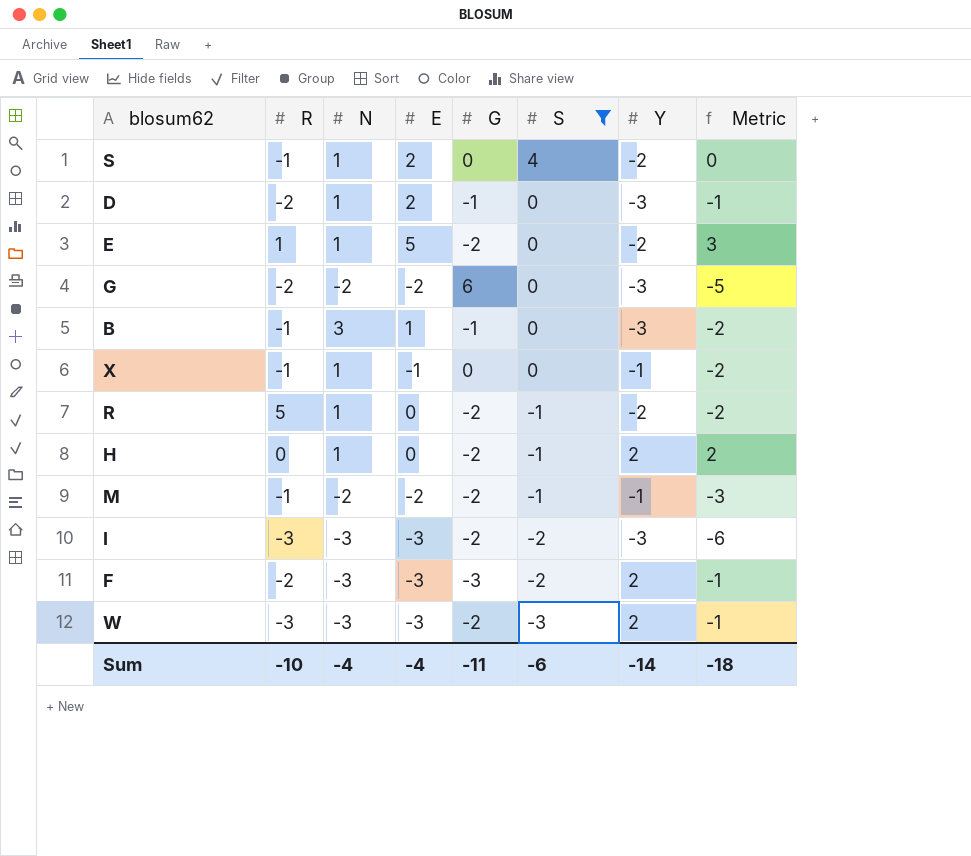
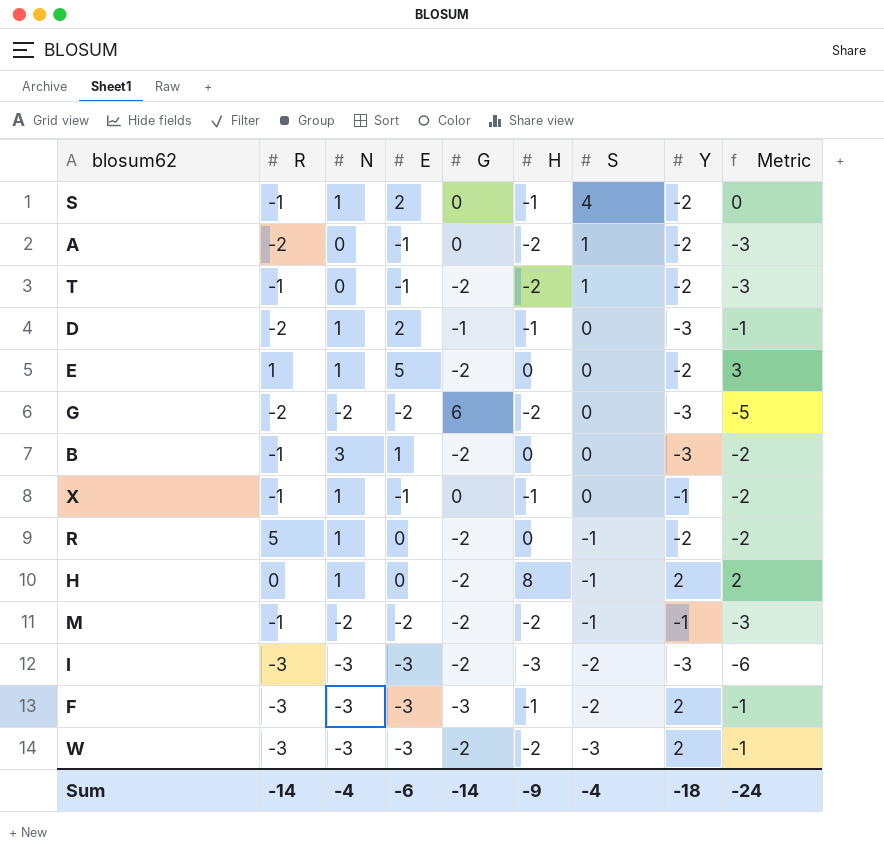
filter: S != 1 -> none
column H | position: none -> 6
B | G: -1 -> -2
F | R: -2 -> -3
Sum | R: -10 -> -14
Sum | E: -4 -> -6
Sum | G: -11 -> -14
Sum | S: -6 -> -4
Sum | Y: -14 -> -18
Sum | Metric: -18 -> -24

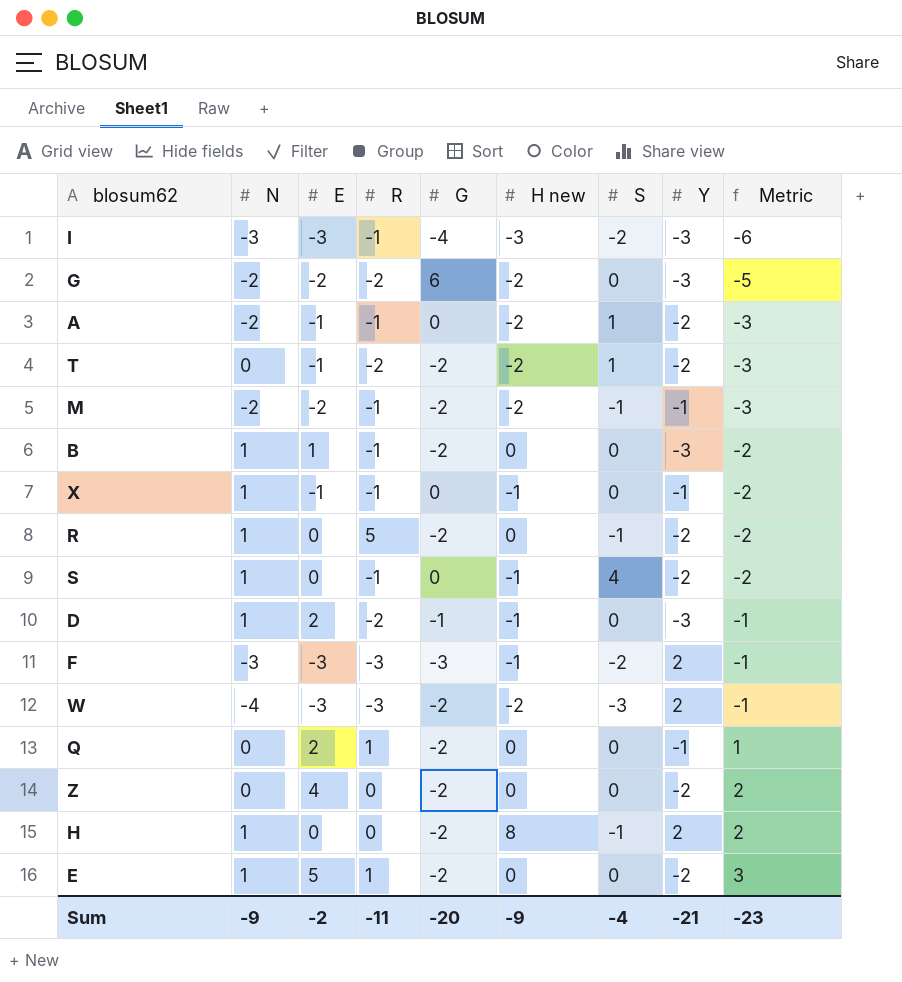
row order: S descending -> Metric ascending
column R | position: 2 -> 4
column name: H -> H new
I | R: -3 -> -1
I | G: -2 -> -4
A | N: 0 -> -2
A | R: -2 -> -1
T | R: -1 -> -2
B | N: 3 -> 1
S | E: 2 -> 0
S | Metric: 0 -> -2
W | N: -3 -> -4
row Q: none -> 0 | 2 | 1 | -2 | 0 | 0 | -1 | 1
row Z: none -> 0 | 4 | 0 | -2 | 0 | 0 | -2 | 2
Sum | N: -4 -> -9
Sum | E: -6 -> -2
Sum | R: -14 -> -11
Sum | G: -14 -> -20
Sum | Y: -18 -> -21
Sum | Metric: -24 -> -23

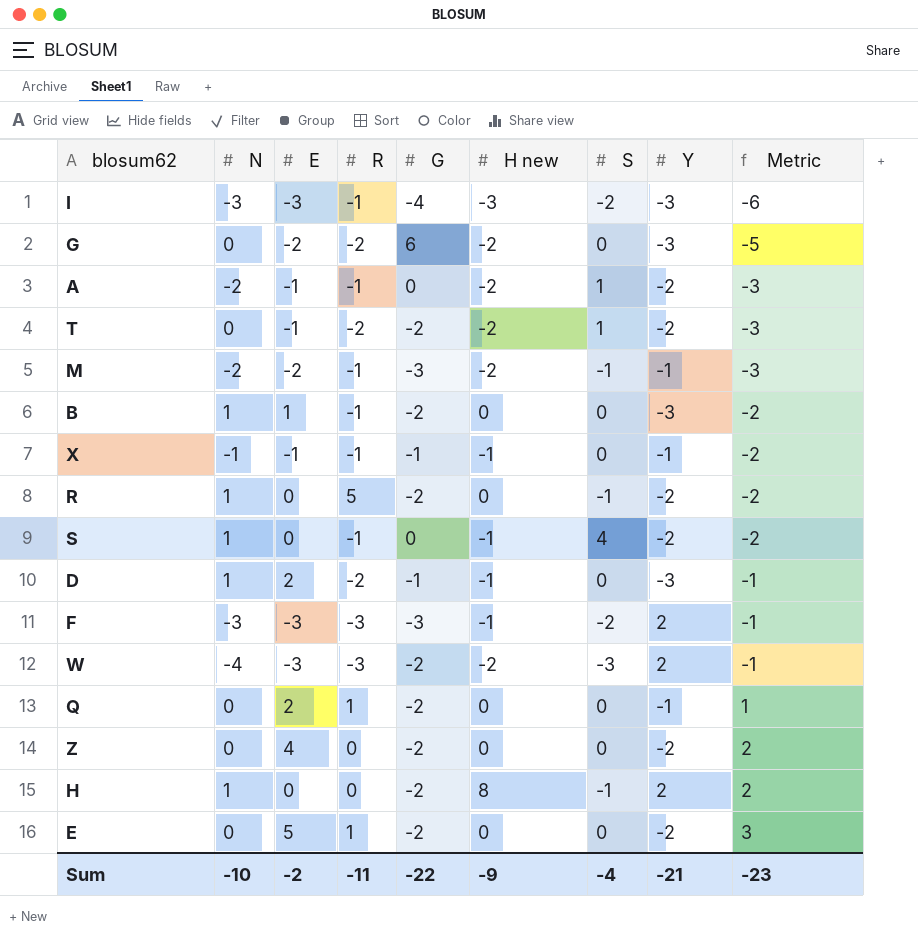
G | N: -2 -> 0
M | G: -2 -> -3
X | N: 1 -> -1
X | G: 0 -> -1
E | N: 1 -> 0
Sum | N: -9 -> -10
Sum | G: -20 -> -22

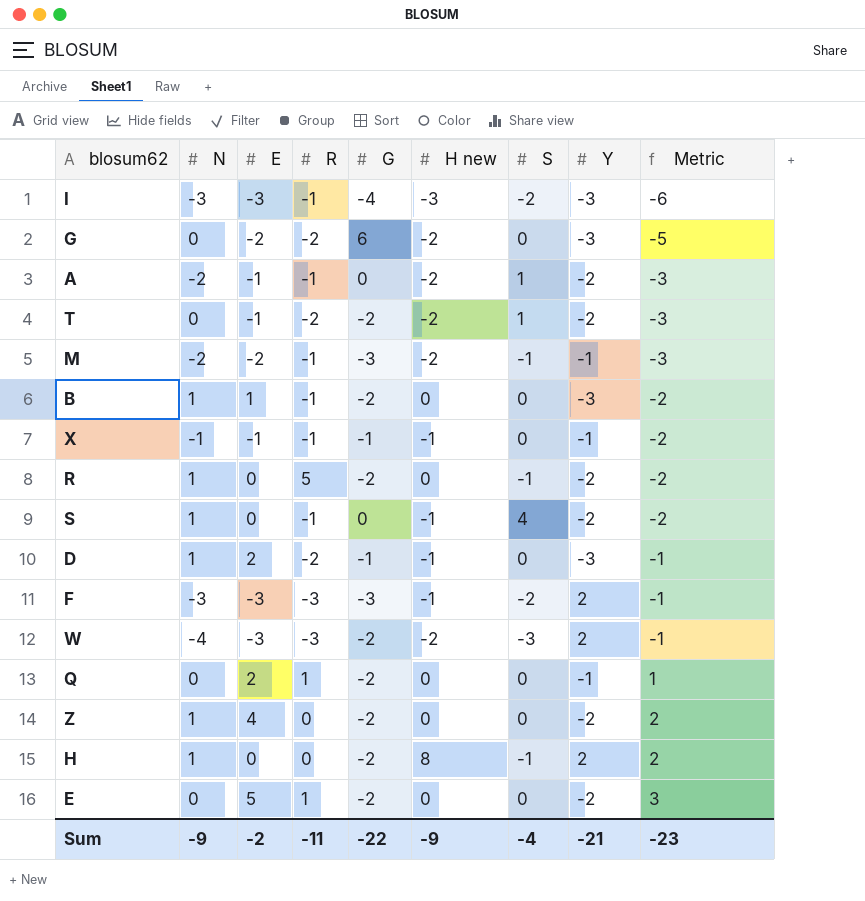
Z | N: 0 -> 1
Sum | N: -10 -> -9

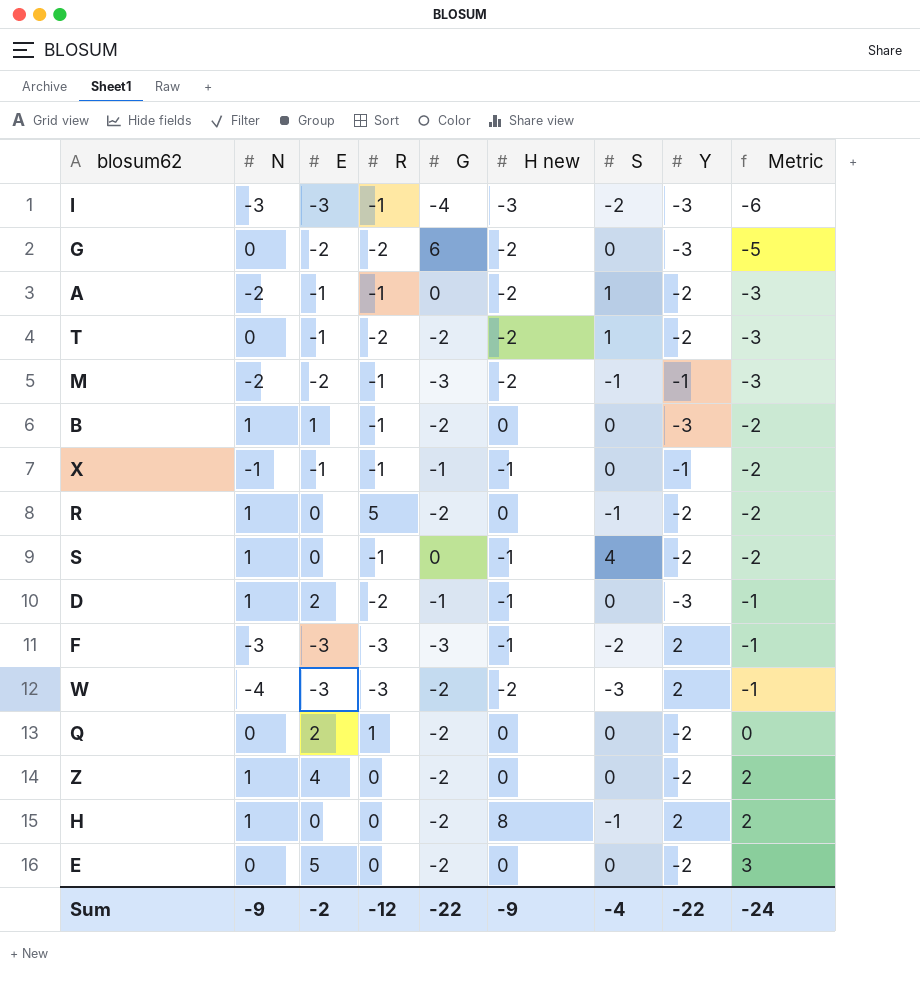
Q | Y: -1 -> -2
Q | Metric: 1 -> 0
E | R: 1 -> 0
Sum | R: -11 -> -12
Sum | Y: -21 -> -22
Sum | Metric: -23 -> -24

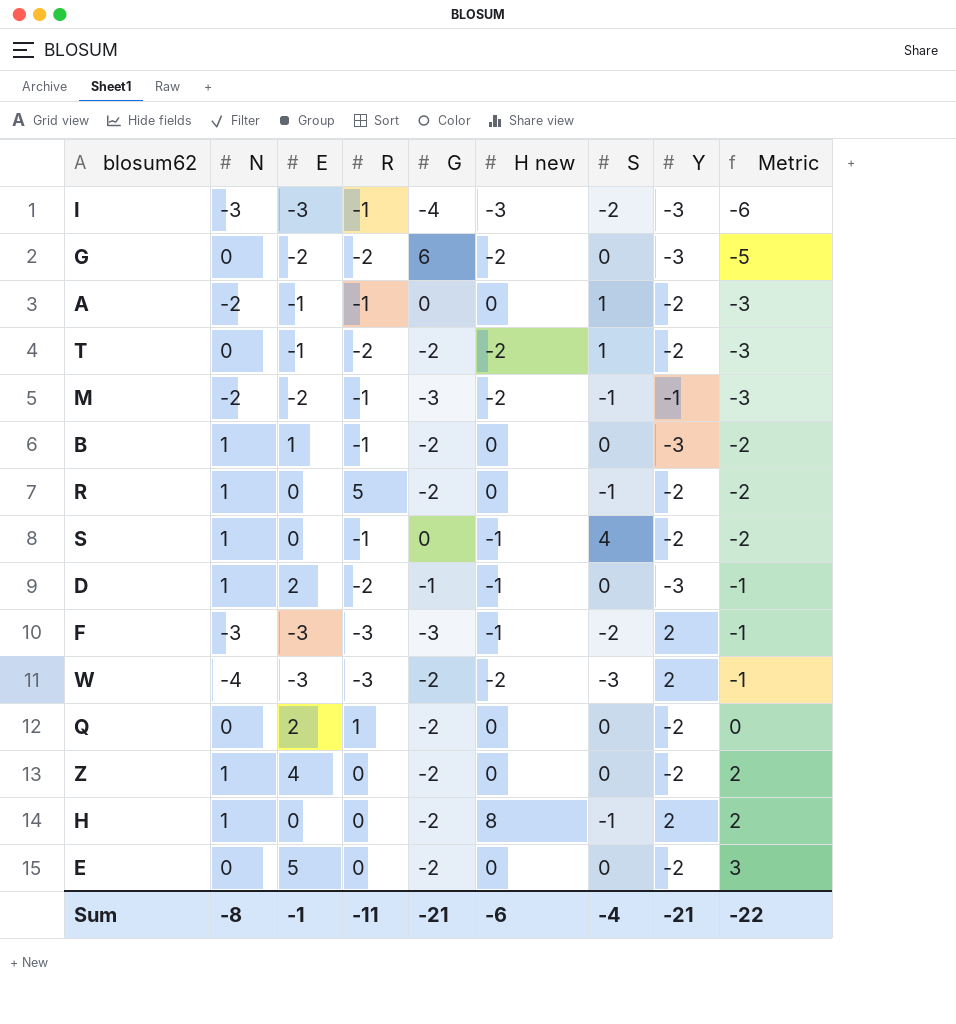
row X: -1 | -1 | -1 | -1 | -1 | 0 | -1 | -2 -> none
A | H new: -2 -> 0
Sum | N: -9 -> -8
Sum | E: -2 -> -1
Sum | R: -12 -> -11
Sum | G: -22 -> -21
Sum | H new: -9 -> -6
Sum | Y: -22 -> -21
Sum | Metric: -24 -> -22

